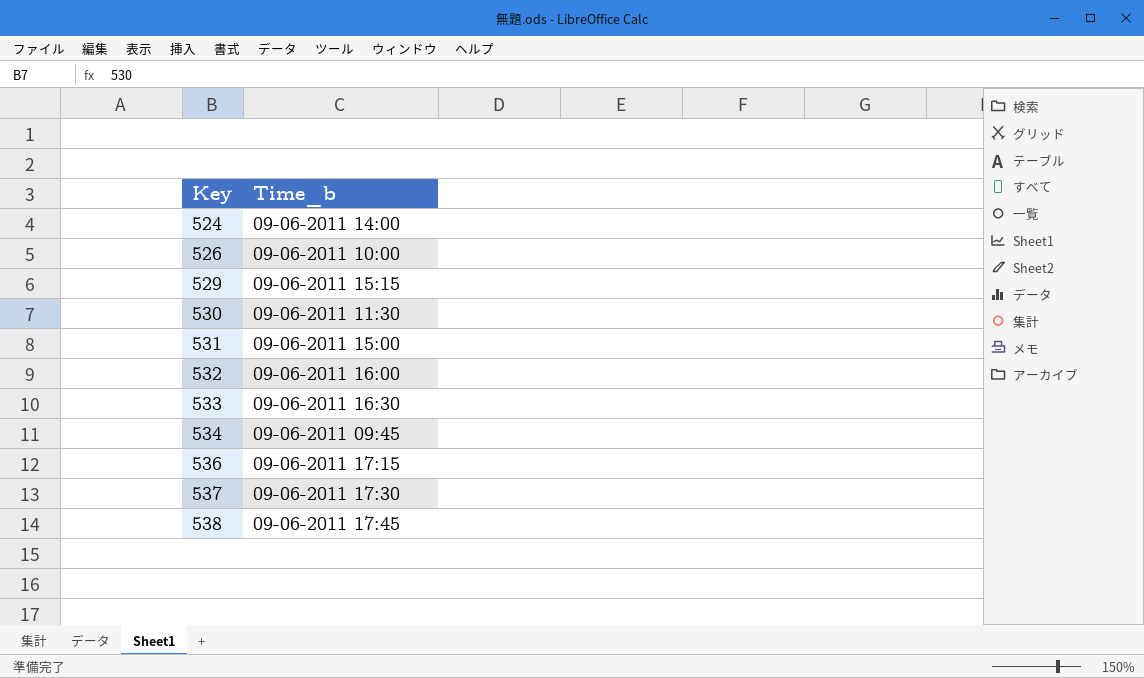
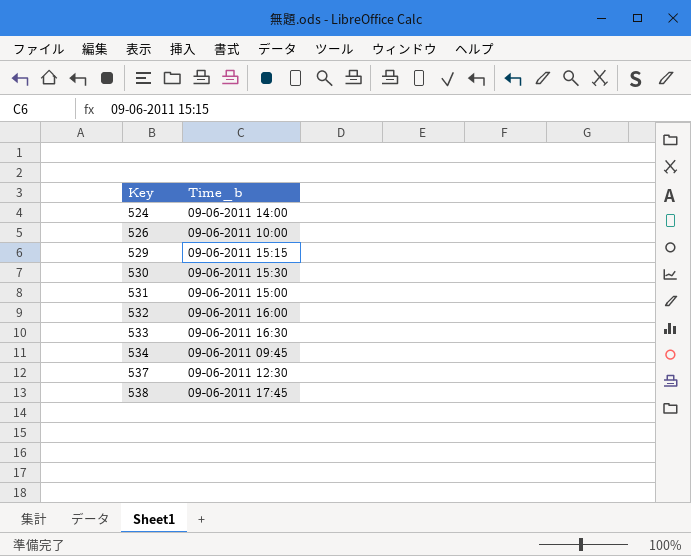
row 536: 09-06-2011 17:15 -> none
530 | Time_b: 09-06-2011 11:30 -> 09-06-2011 15:30
537 | Time_b: 09-06-2011 17:30 -> 09-06-2011 12:30

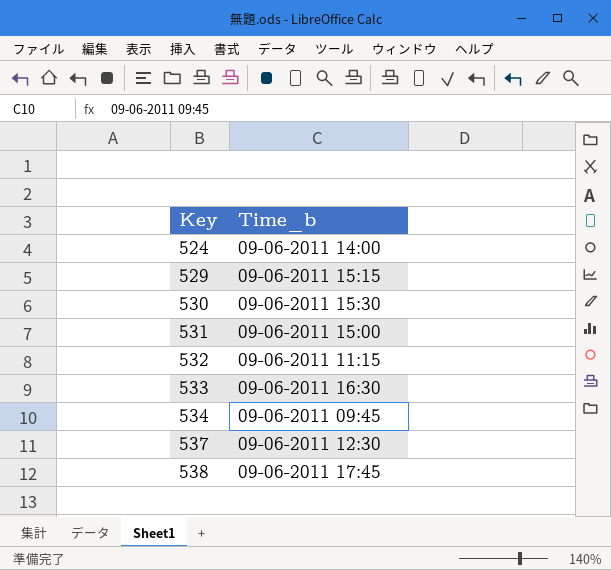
row 526: 09-06-2011 10:00 -> none
532 | Time_b: 09-06-2011 16:00 -> 09-06-2011 11:15

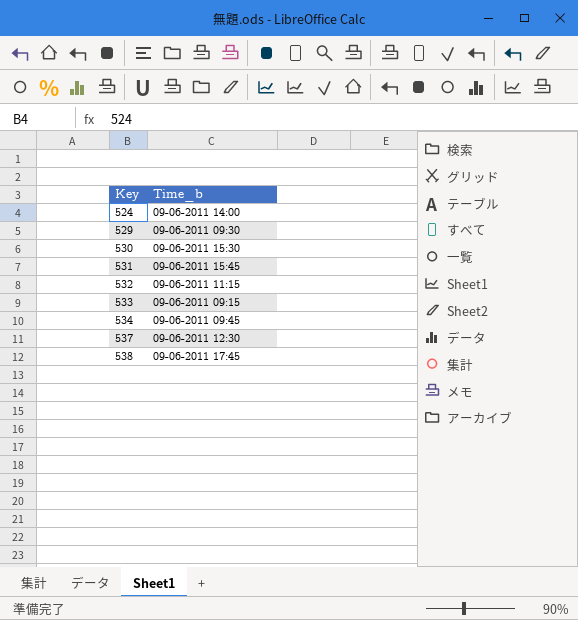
529 | Time_b: 09-06-2011 15:15 -> 09-06-2011 09:30
531 | Time_b: 09-06-2011 15:00 -> 09-06-2011 15:45
533 | Time_b: 09-06-2011 16:30 -> 09-06-2011 09:15

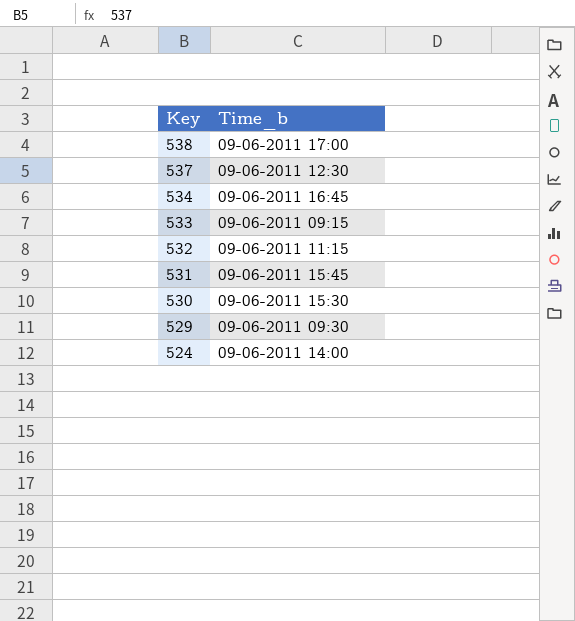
row order: Key ascending -> Key descending
538 | Time_b: 09-06-2011 17:45 -> 09-06-2011 17:00
534 | Time_b: 09-06-2011 09:45 -> 09-06-2011 16:45

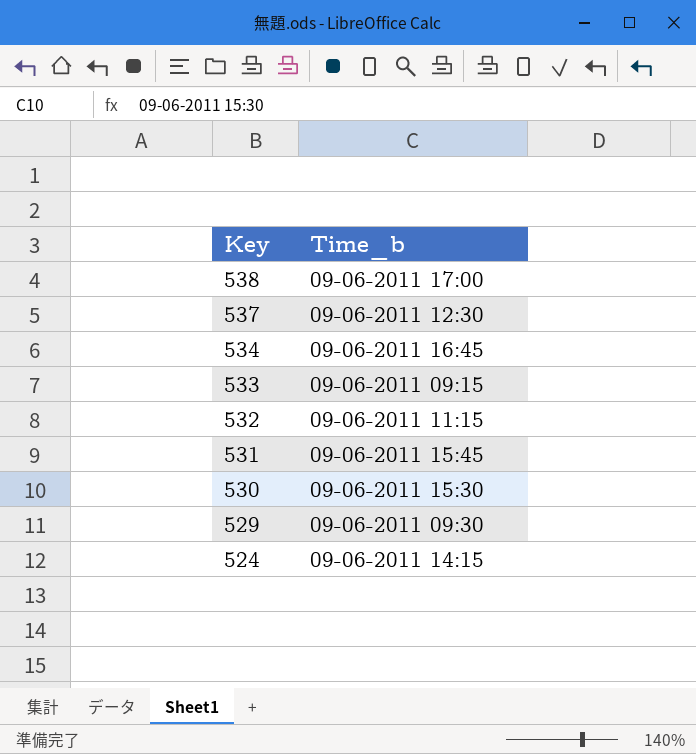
524 | Time_b: 09-06-2011 14:00 -> 09-06-2011 14:15

